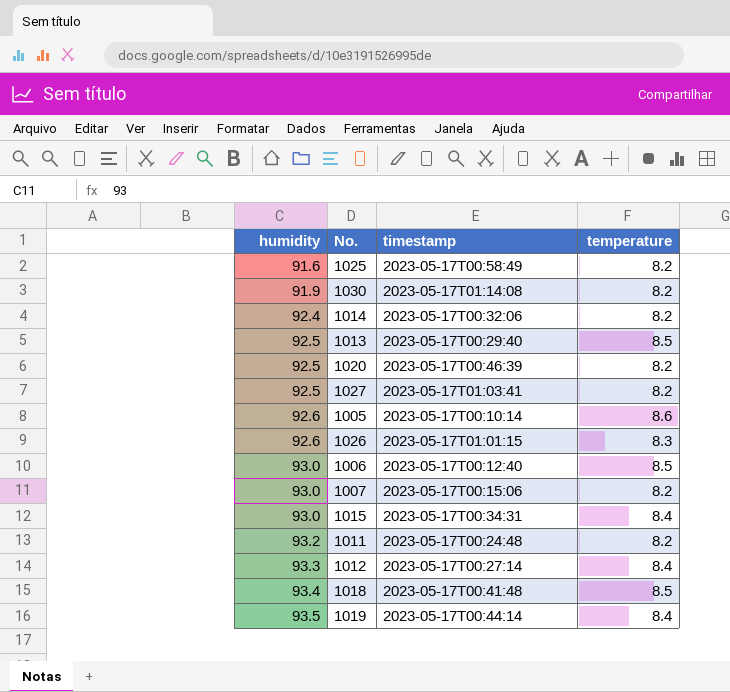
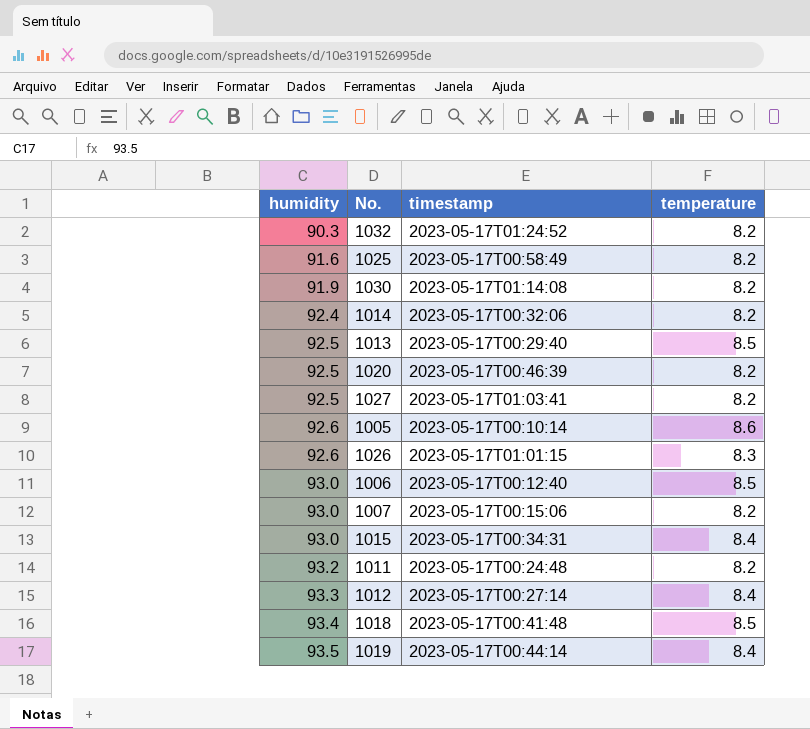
row 1032: none -> 90.3 | 2023-05-17T01:24:52 | 8.2

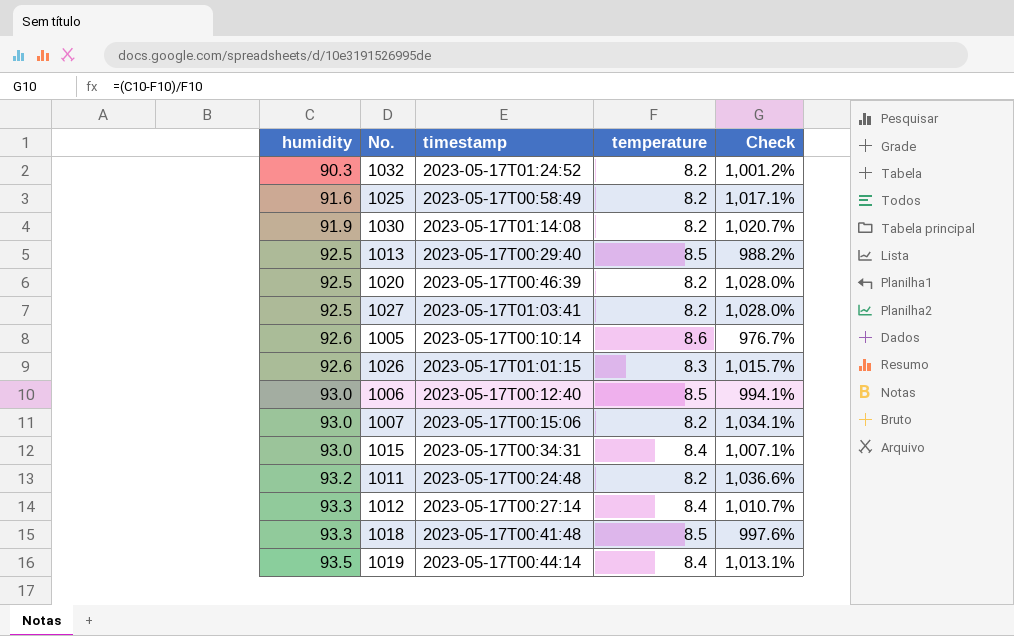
column Check | formula: none -> ([humidity] - [temperature]) / [temperature]
row 1014: 92.4 | 2023-05-17T00:32:06 | 8.2 -> none
1018 | humidity: 93.4 -> 93.3

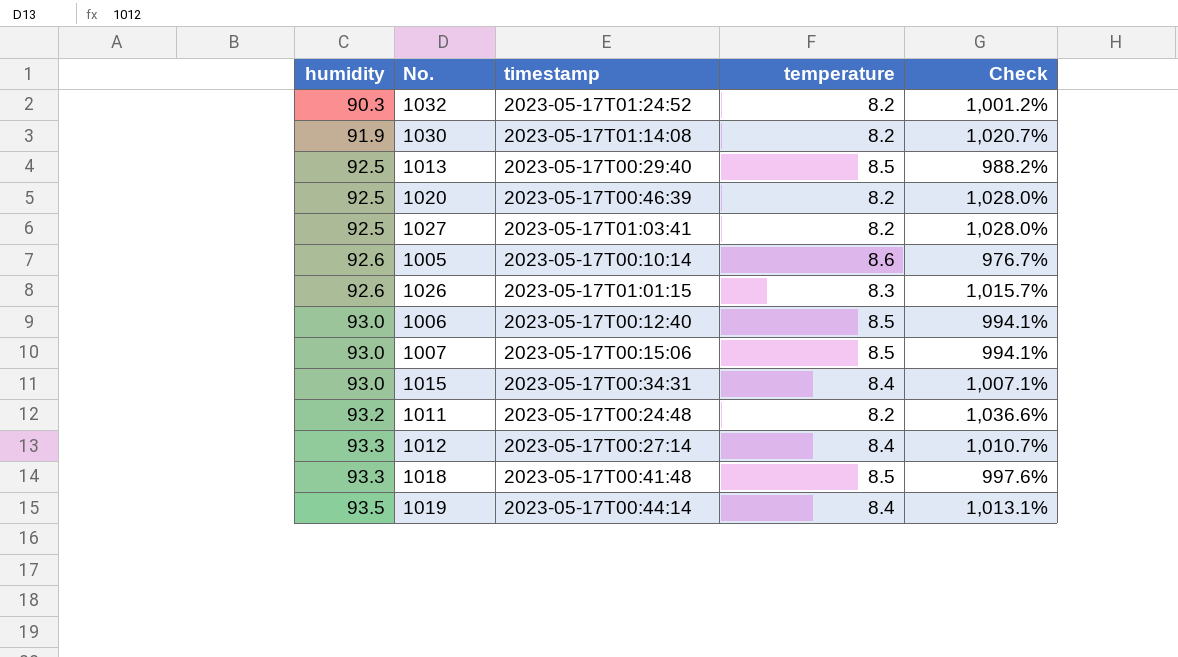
row 1025: 91.6 | 2023-05-17T00:58:49 | 8.2 | 1,017.1% -> none
1007 | temperature: 8.2 -> 8.5
1007 | Check: 1,034.1% -> 994.1%

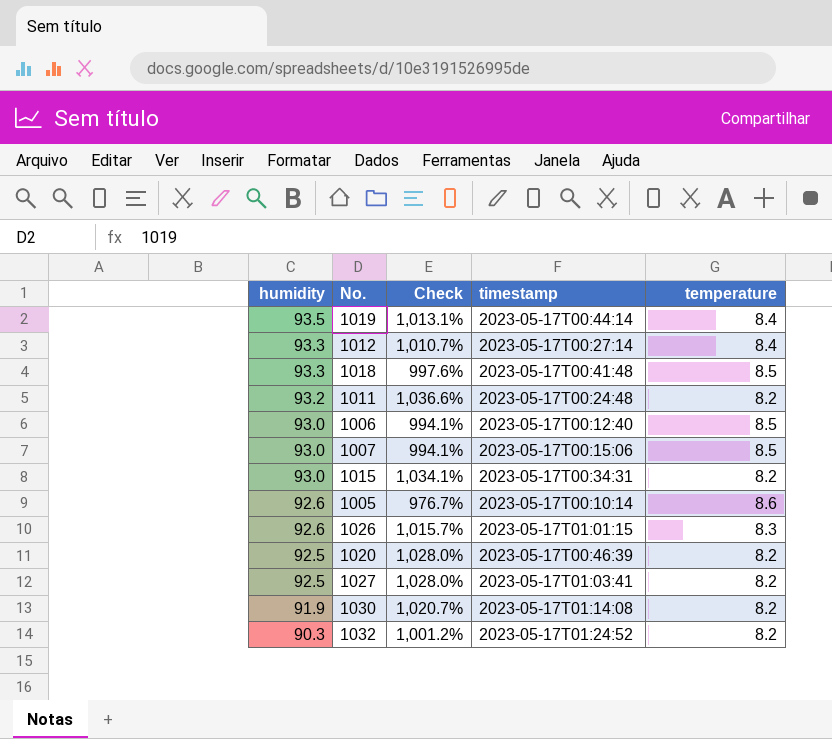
row order: humidity ascending -> humidity descending
column Check | position: 5 -> 3
row 1013: 92.5 | 2023-05-17T00:29:40 | 8.5 | 988.2% -> none
1015 | Check: 1,007.1% -> 1,034.1%
1015 | temperature: 8.4 -> 8.2

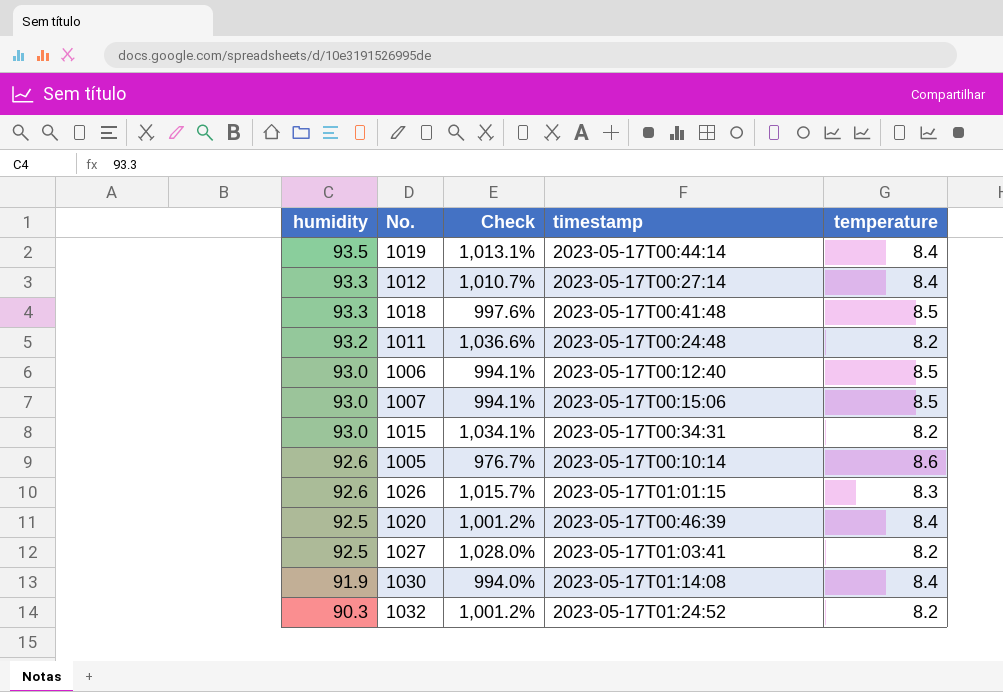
1020 | Check: 1,028.0% -> 1,001.2%
1020 | temperature: 8.2 -> 8.4
1030 | Check: 1,020.7% -> 994.0%
1030 | temperature: 8.2 -> 8.4

